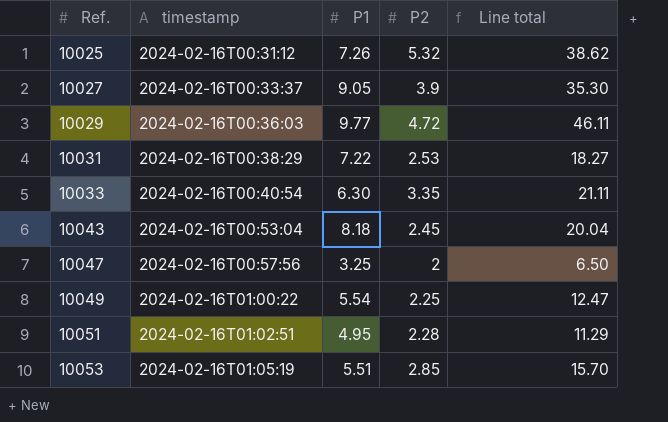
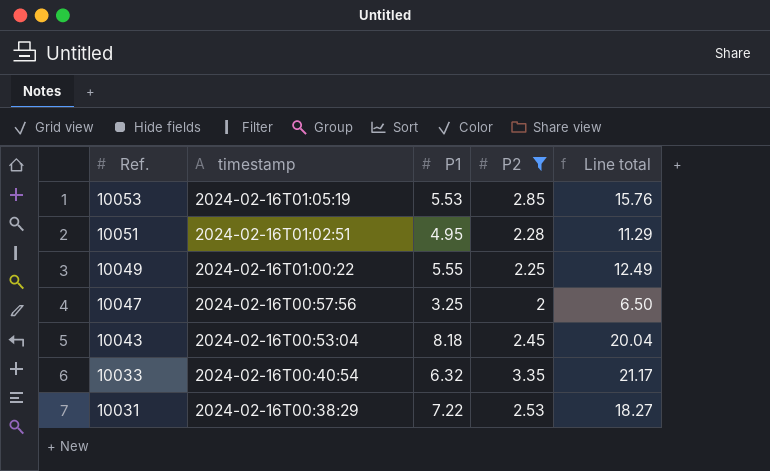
filter: none -> P2 <= 3.35
row order: Ref. ascending -> Ref. descending
10053 | P1: 5.51 -> 5.53
10053 | Line total: 15.70 -> 15.76
10049 | P1: 5.54 -> 5.55
10049 | Line total: 12.47 -> 12.49
10033 | P1: 6.30 -> 6.32
10033 | Line total: 21.11 -> 21.17

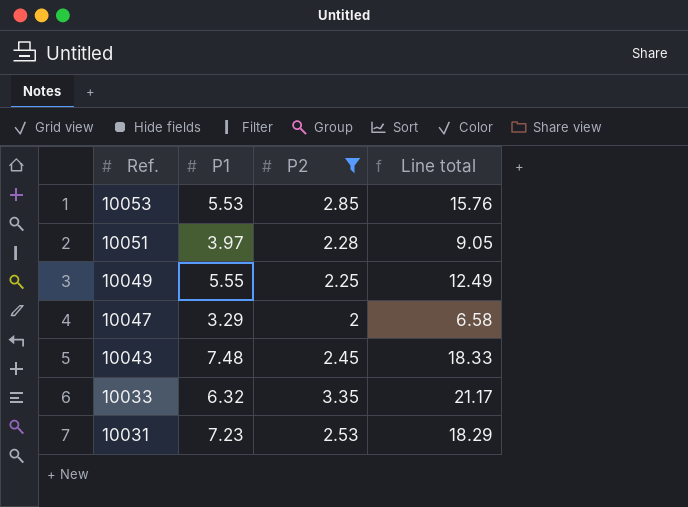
column timestamp | position: 2 -> none
10051 | P1: 4.95 -> 3.97
10051 | Line total: 11.29 -> 9.05
10047 | P1: 3.25 -> 3.29
10047 | Line total: 6.50 -> 6.58
10043 | P1: 8.18 -> 7.48
10043 | Line total: 20.04 -> 18.33
10031 | P1: 7.22 -> 7.23
10031 | Line total: 18.27 -> 18.29

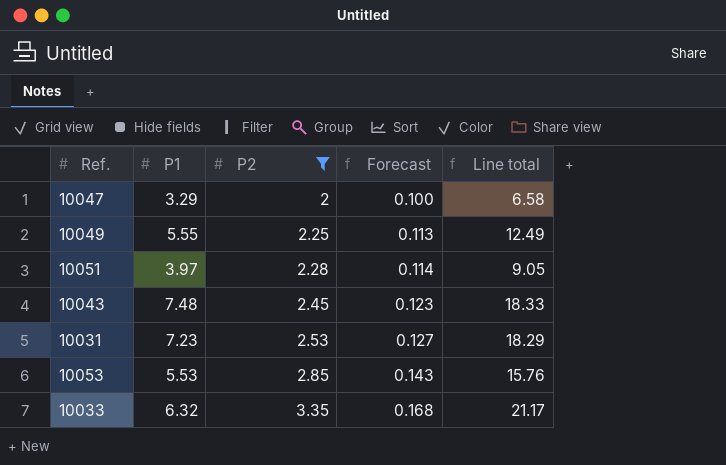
row order: Ref. descending -> P2 ascending
column Forecast | formula: none -> [P2] * 0.05

